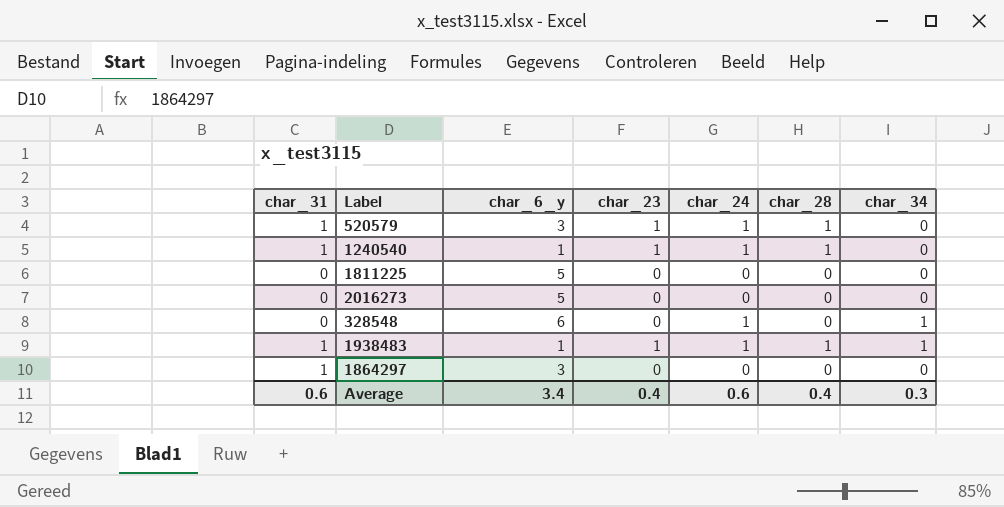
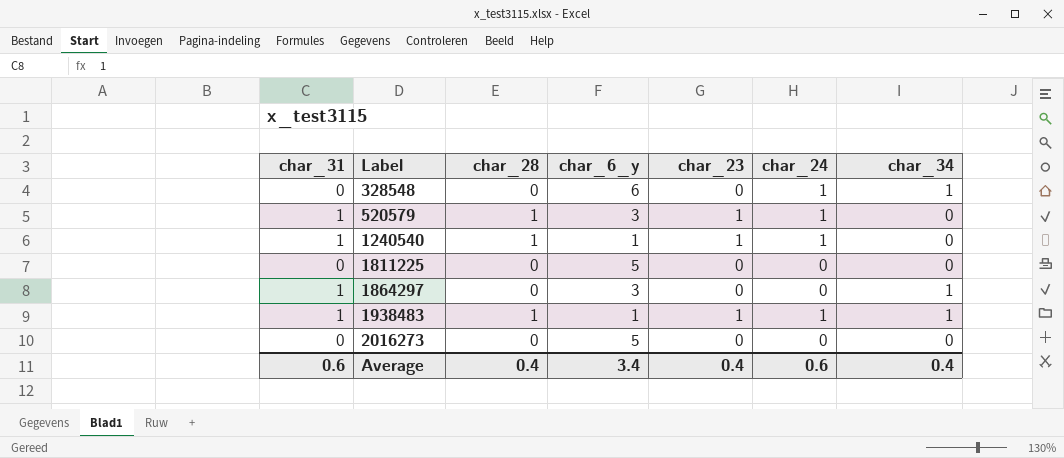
row order: none -> Label ascending
column char_28 | position: 6 -> 3
1864297 | char_34: 0 -> 1
Average | char_34: 0.3 -> 0.4

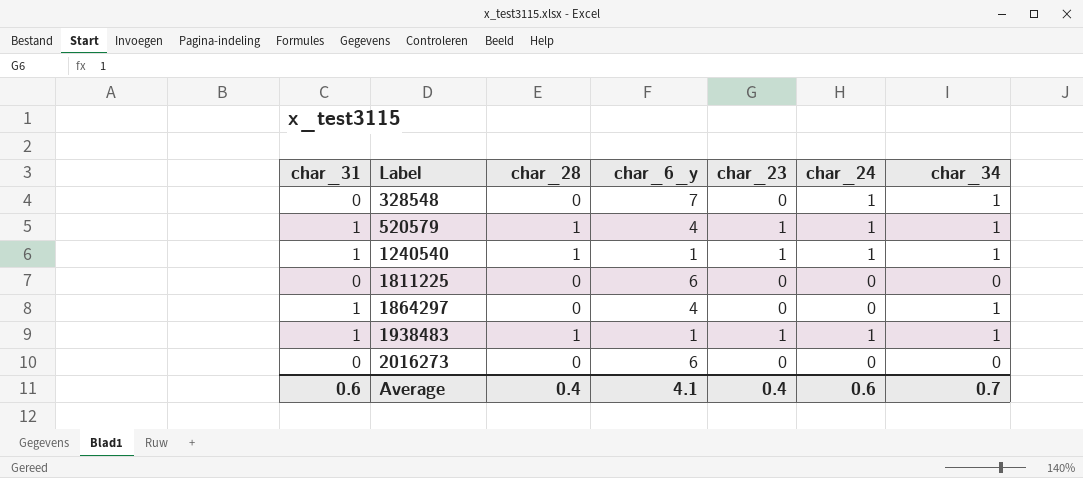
328548 | char_6_y: 6 -> 7
520579 | char_6_y: 3 -> 4
520579 | char_34: 0 -> 1
1240540 | char_34: 0 -> 1
1811225 | char_6_y: 5 -> 6
1864297 | char_6_y: 3 -> 4
2016273 | char_6_y: 5 -> 6
Average | char_6_y: 3.4 -> 4.1
Average | char_34: 0.4 -> 0.7

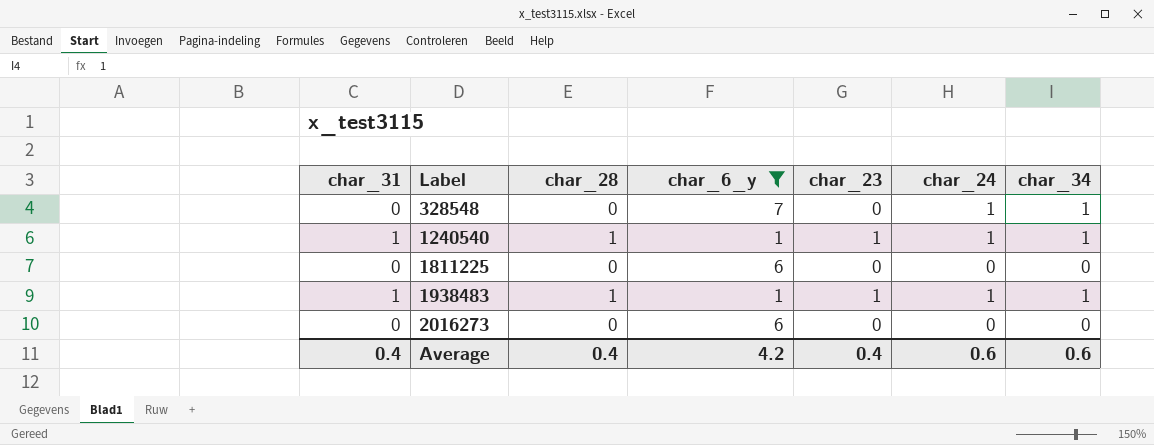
filter: none -> char_6_y != 4
Average | char_31: 0.6 -> 0.4
Average | char_6_y: 4.1 -> 4.2
Average | char_34: 0.7 -> 0.6

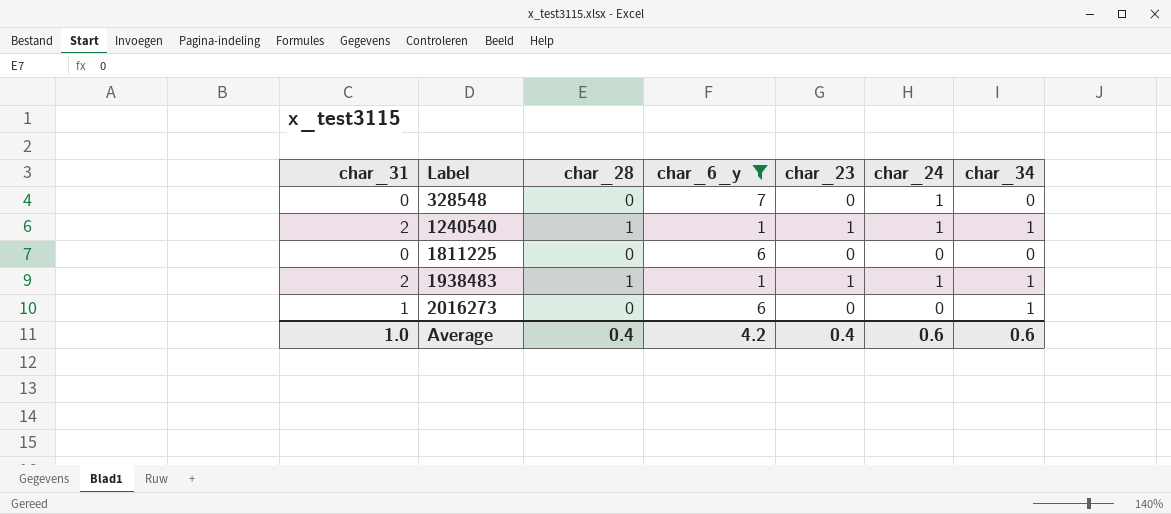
328548 | char_34: 1 -> 0
1240540 | char_31: 1 -> 2
1938483 | char_31: 1 -> 2
2016273 | char_31: 0 -> 1
2016273 | char_34: 0 -> 1
Average | char_31: 0.4 -> 1.0

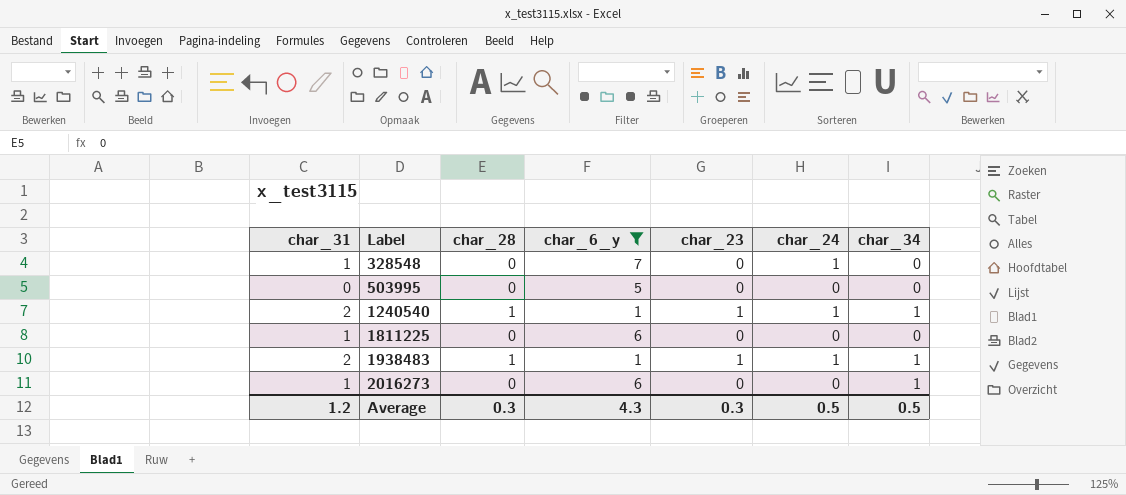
328548 | char_31: 0 -> 1
row 503995: none -> 0 | 0 | 5 | 0 | 0 | 0
1811225 | char_31: 0 -> 1
Average | char_31: 1.0 -> 1.2
Average | char_28: 0.4 -> 0.3
Average | char_6_y: 4.2 -> 4.3
Average | char_23: 0.4 -> 0.3
Average | char_24: 0.6 -> 0.5
Average | char_34: 0.6 -> 0.5

